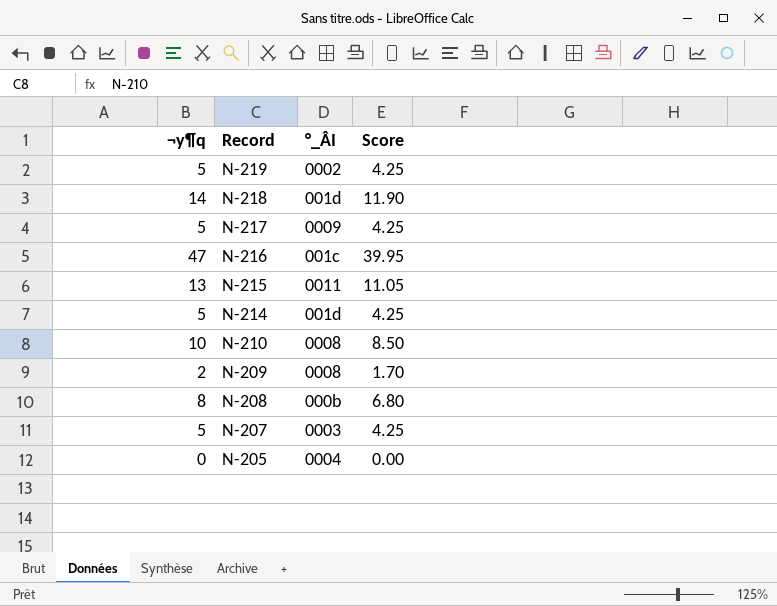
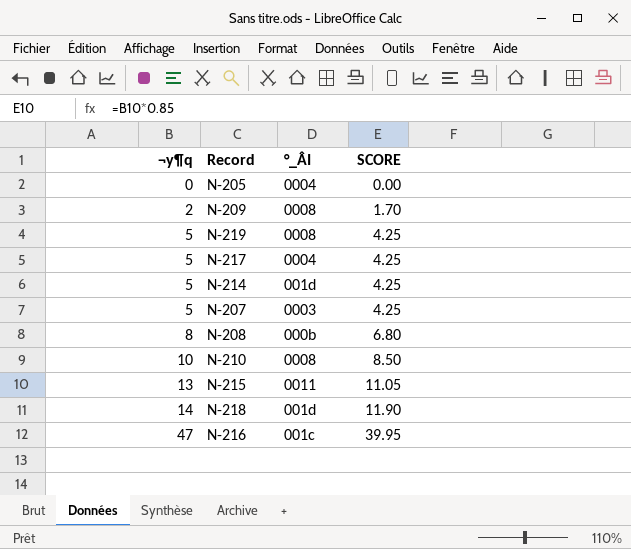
row order: Record descending -> ¬y¶q ascending
column name: Score -> SCORE
N-219 | °_ÂI: 0002 -> 0008
N-217 | °_ÂI: 0009 -> 0004

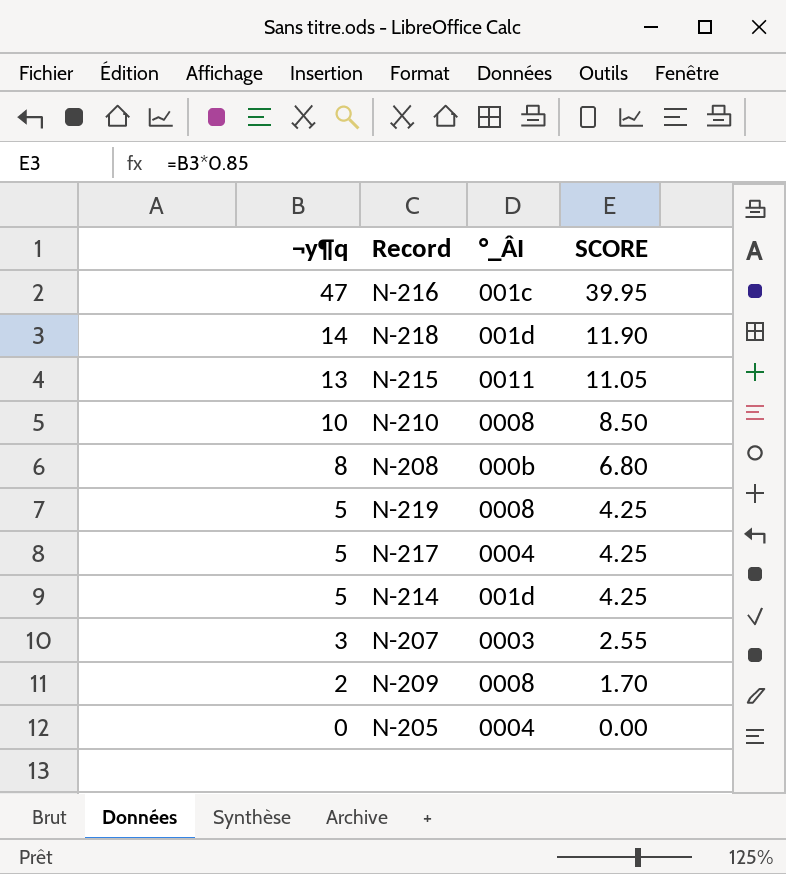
row order: ¬y¶q ascending -> ¬y¶q descending
N-207 | ¬y¶q: 5 -> 3
N-207 | SCORE: 4.25 -> 2.55

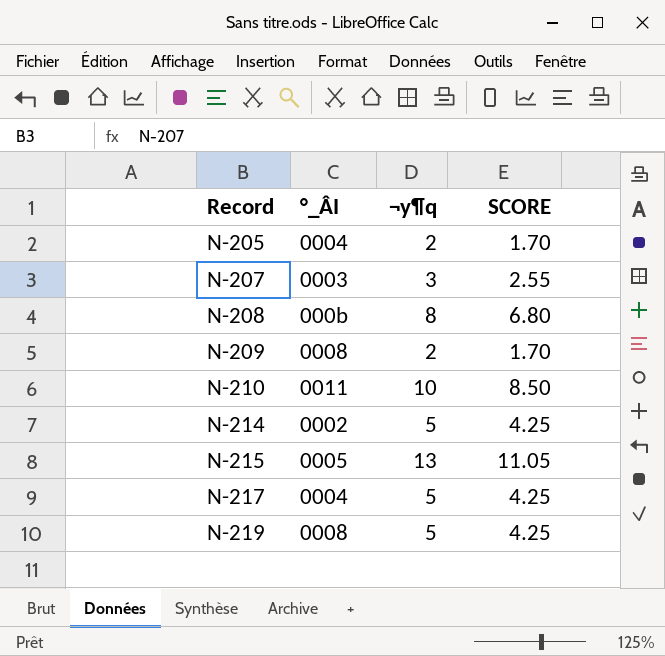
row order: ¬y¶q descending -> Record ascending
column ¬y¶q | position: 1 -> 3
row N-216: 47 | 001c | 39.95 -> none
row N-218: 14 | 001d | 11.90 -> none
N-205 | ¬y¶q: 0 -> 2
N-205 | SCORE: 0.00 -> 1.70
N-210 | °_ÂI: 0008 -> 0011
N-214 | °_ÂI: 001d -> 0002
N-215 | °_ÂI: 0011 -> 0005

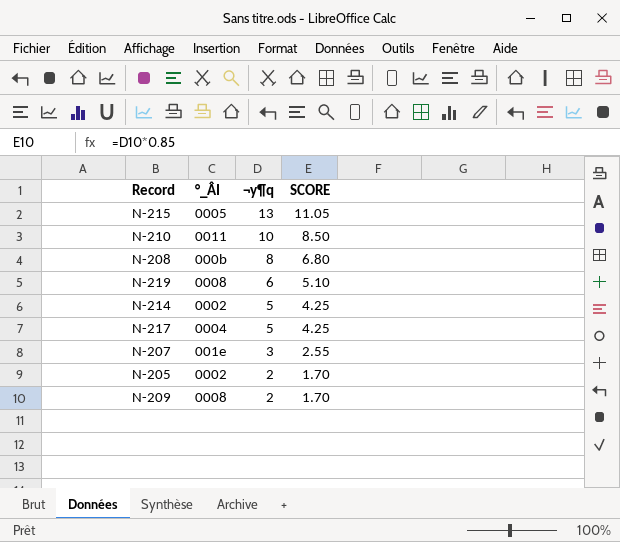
row order: Record ascending -> ¬y¶q descending
N-219 | ¬y¶q: 5 -> 6
N-219 | SCORE: 4.25 -> 5.10
N-207 | °_ÂI: 0003 -> 001e
N-205 | °_ÂI: 0004 -> 0002

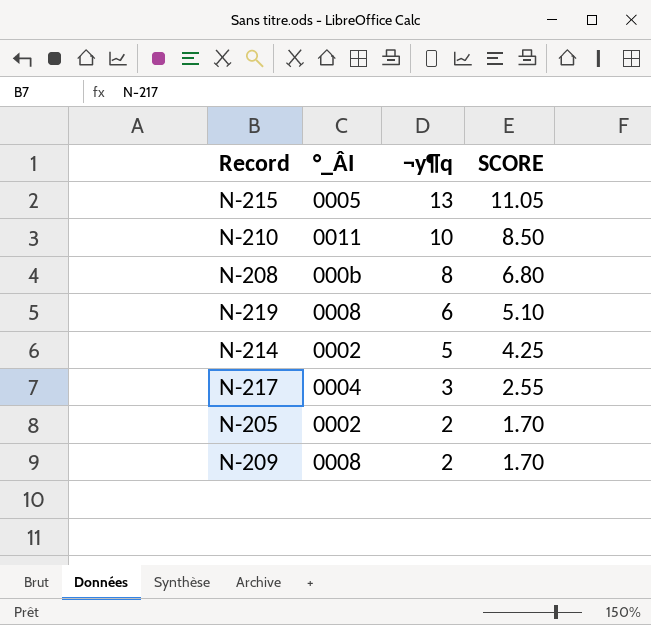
row N-207: 001e | 3 | 2.55 -> none
N-217 | ¬y¶q: 5 -> 3
N-217 | SCORE: 4.25 -> 2.55

